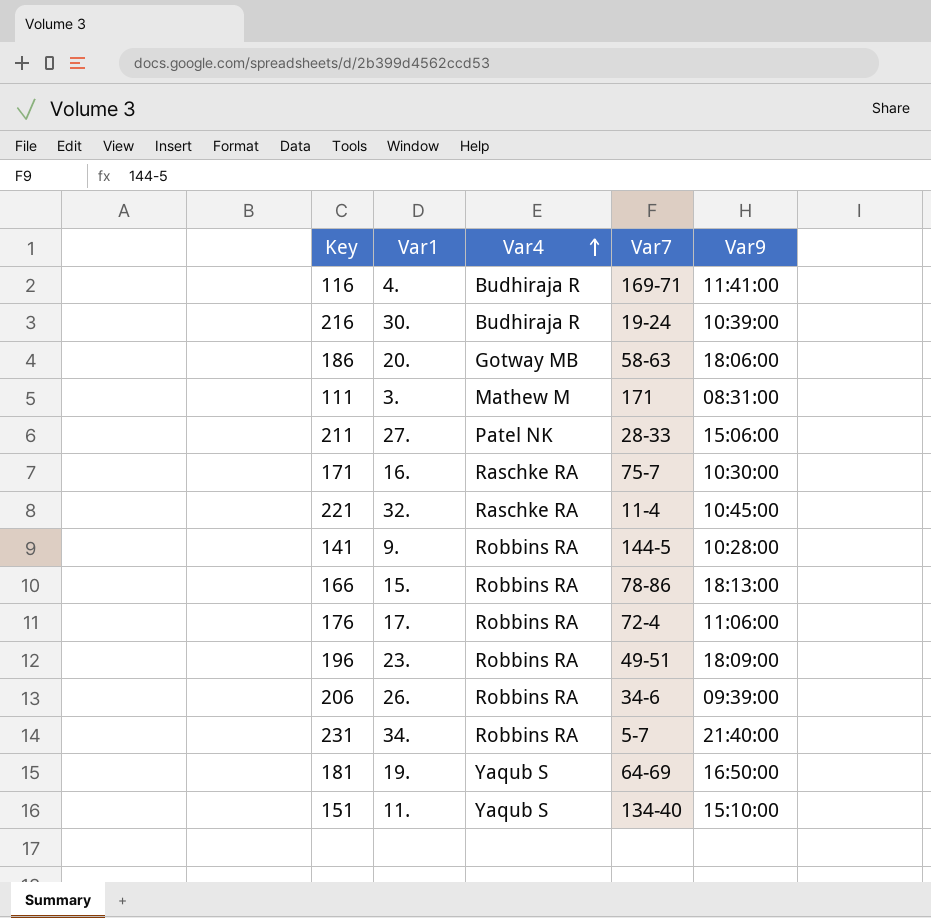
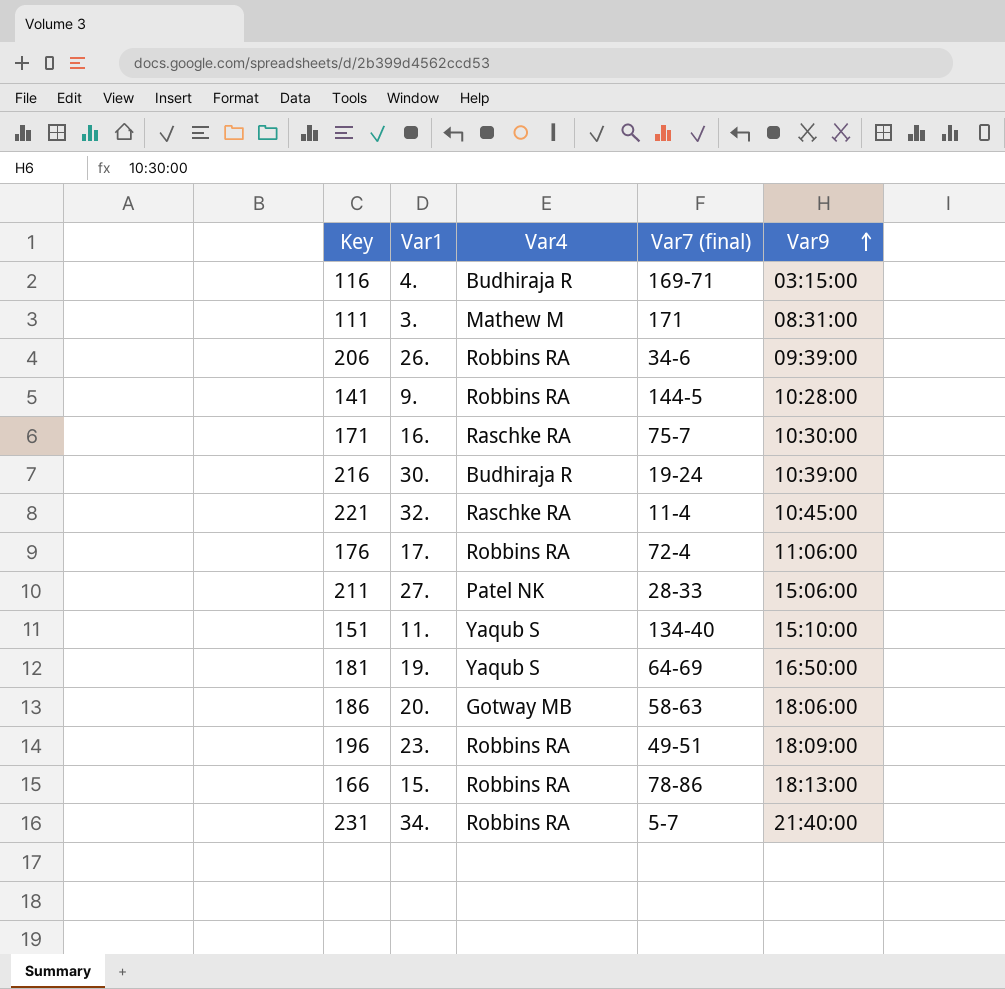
row order: Var4 ascending -> Var9 ascending
column name: Var7 -> Var7 (final)
116 | Var9: 11:41:00 -> 03:15:00

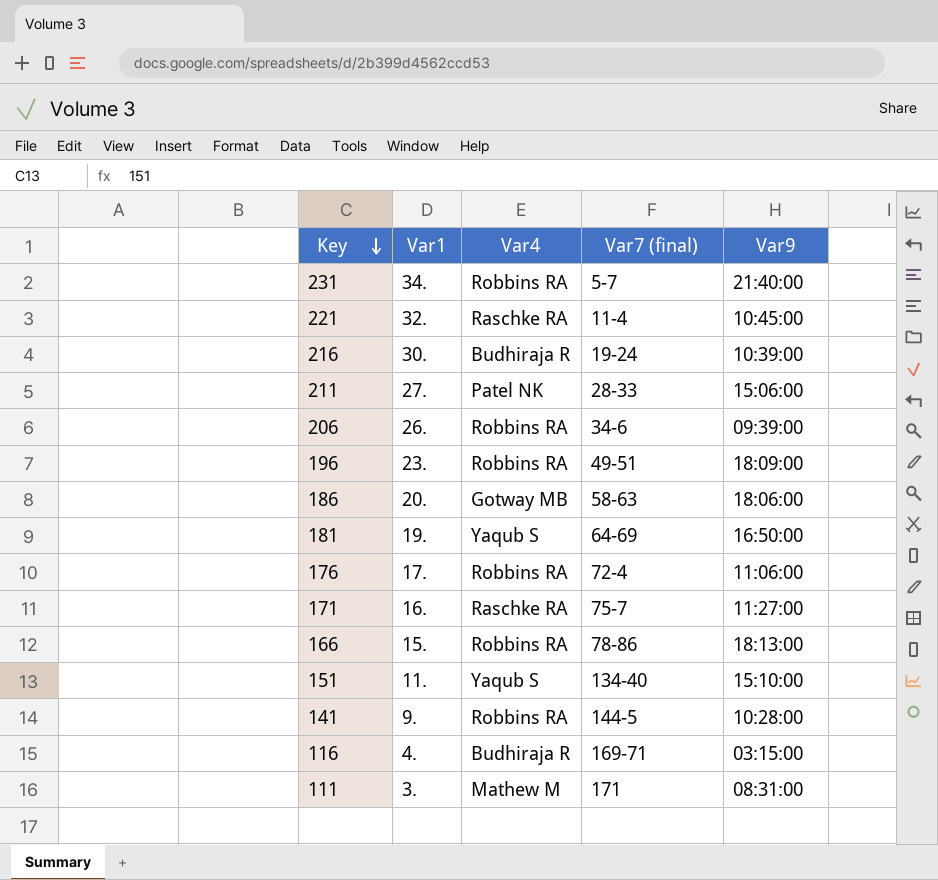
row order: Var9 ascending -> Key descending
171 | Var9: 10:30:00 -> 11:27:00

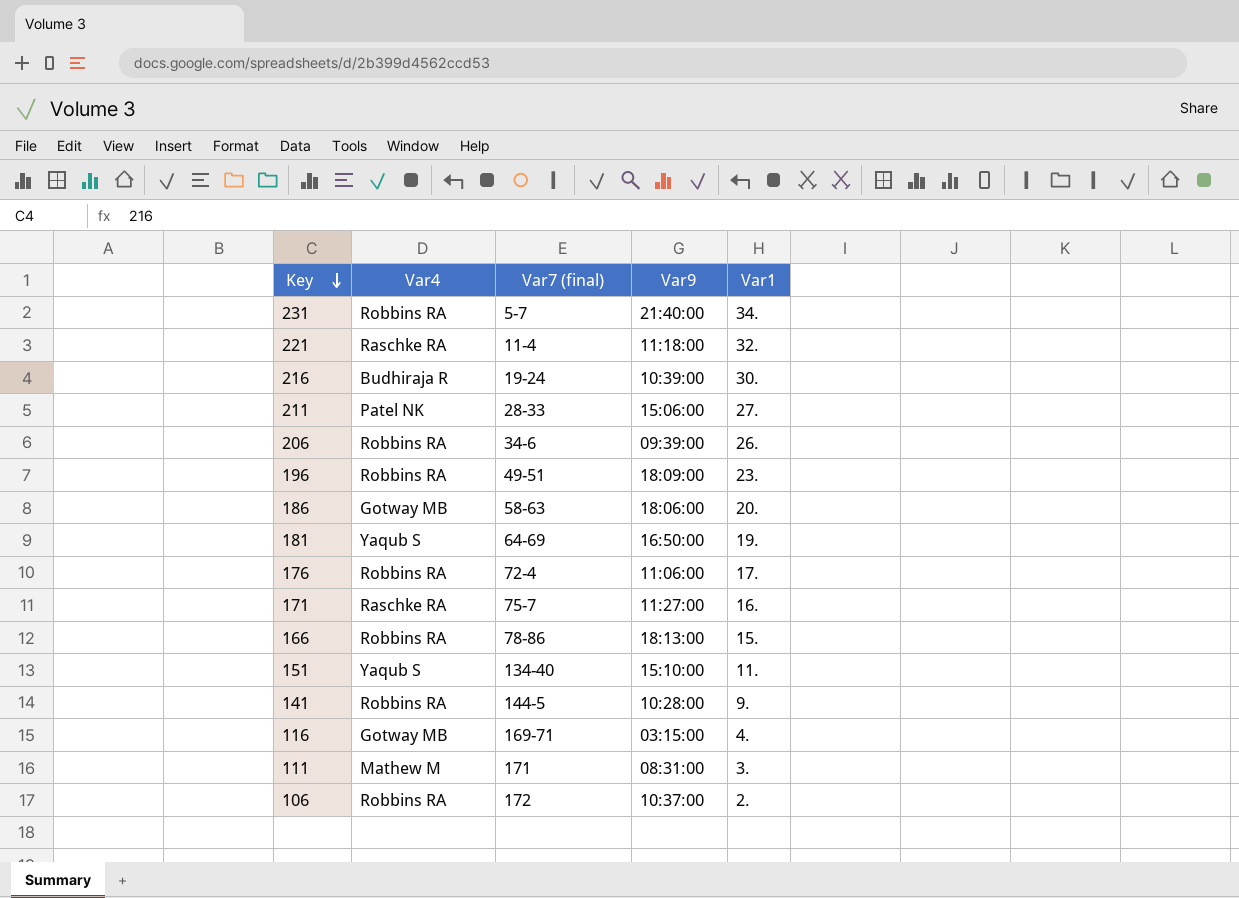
column Var1 | position: 2 -> 5
221 | Var9: 10:45:00 -> 11:18:00
116 | Var4: Budhiraja R -> Gotway MB
row 106: none -> Robbins RA | 172 | 10:37:00 | 2.

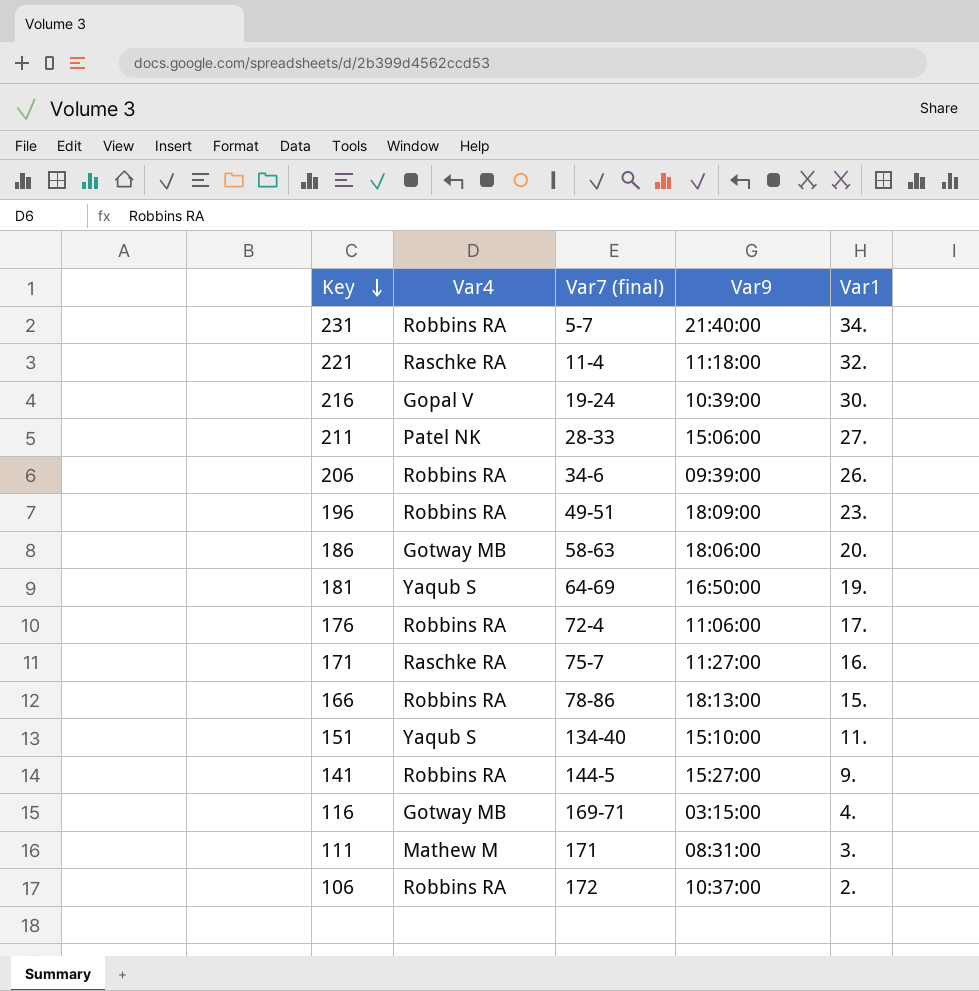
216 | Var4: Budhiraja R -> Gopal V
141 | Var9: 10:28:00 -> 15:27:00

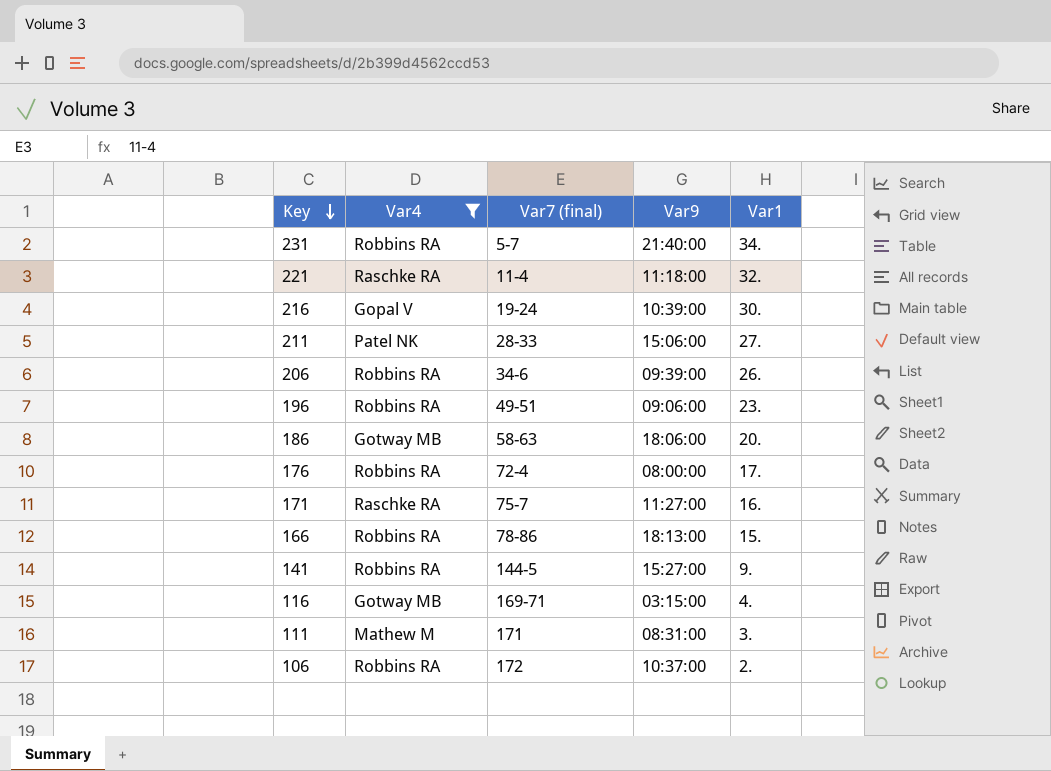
filter: none -> Var4 != Yaqub S
196 | Var9: 18:09:00 -> 09:06:00
176 | Var9: 11:06:00 -> 08:00:00

